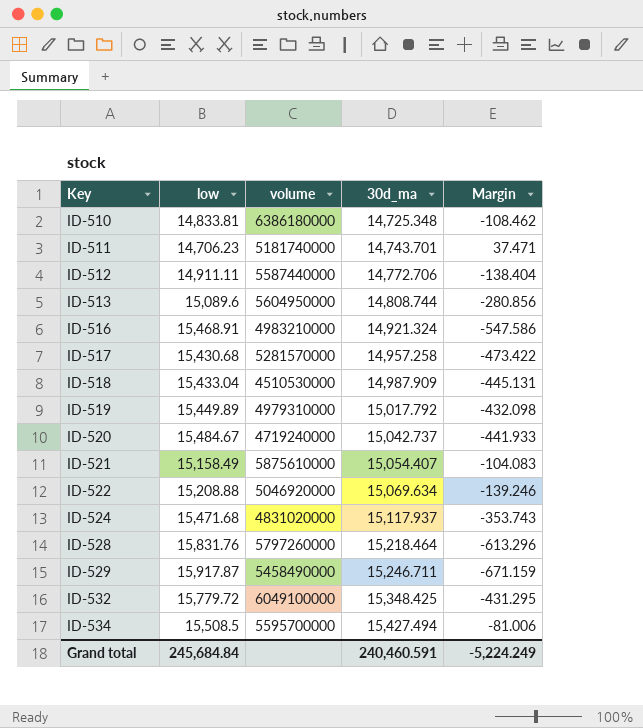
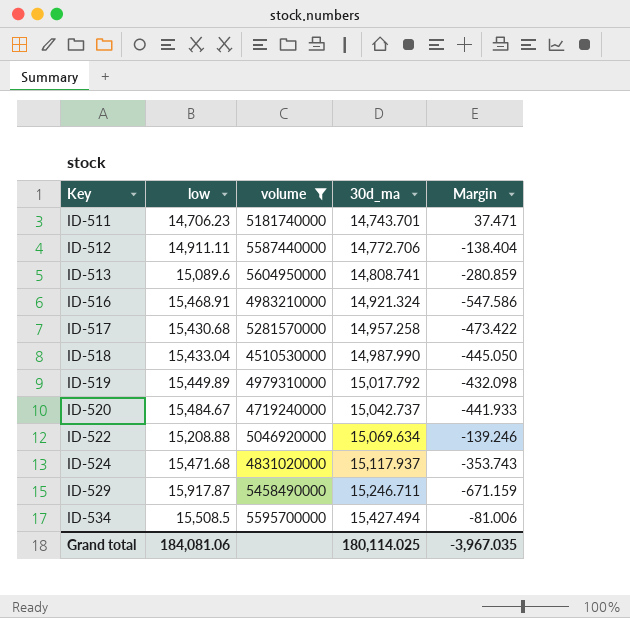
filter: none -> volume <= 5604950000
ID-513 | 30d_ma: 14,808.744 -> 14,808.741
ID-513 | Margin: -280.856 -> -280.859
ID-518 | 30d_ma: 14,987.909 -> 14,987.990
ID-518 | Margin: -445.131 -> -445.050
Grand total | low: 245,684.84 -> 184,081.06
Grand total | 30d_ma: 240,460.591 -> 180,114.025
Grand total | Margin: -5,224.249 -> -3,967.035

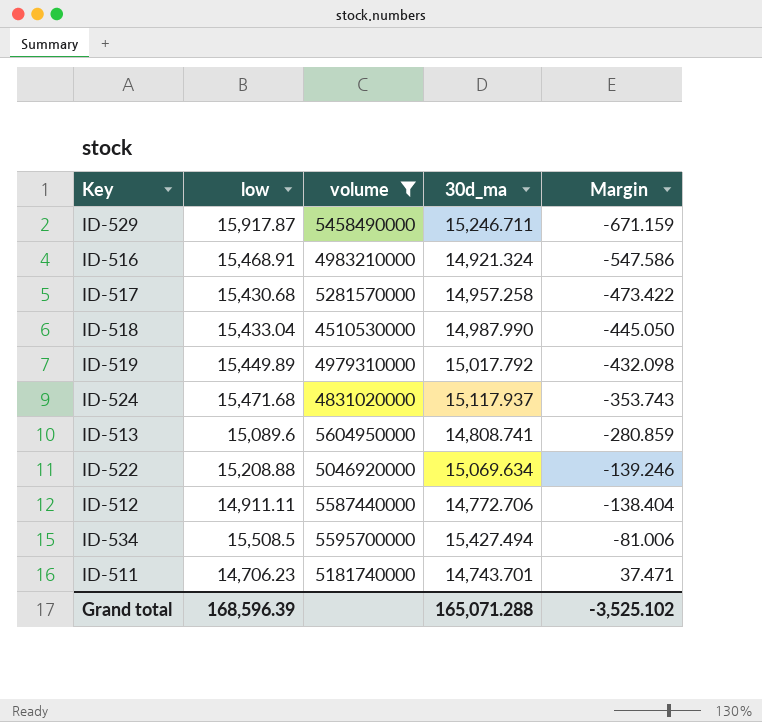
row order: Key ascending -> Margin ascending
row ID-520: 15,484.67 | 4719240000 | 15,042.737 | -441.933 -> none
Grand total | low: 184,081.06 -> 168,596.39
Grand total | 30d_ma: 180,114.025 -> 165,071.288
Grand total | Margin: -3,967.035 -> -3,525.102

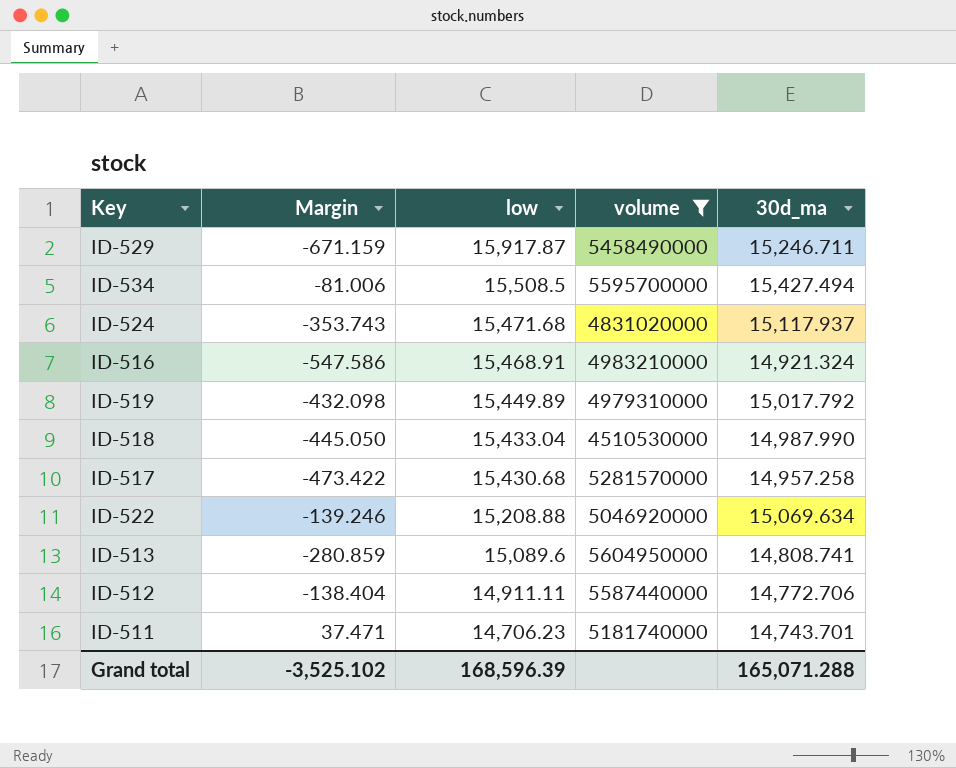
row order: Margin ascending -> low descending
column Margin | position: 5 -> 2

